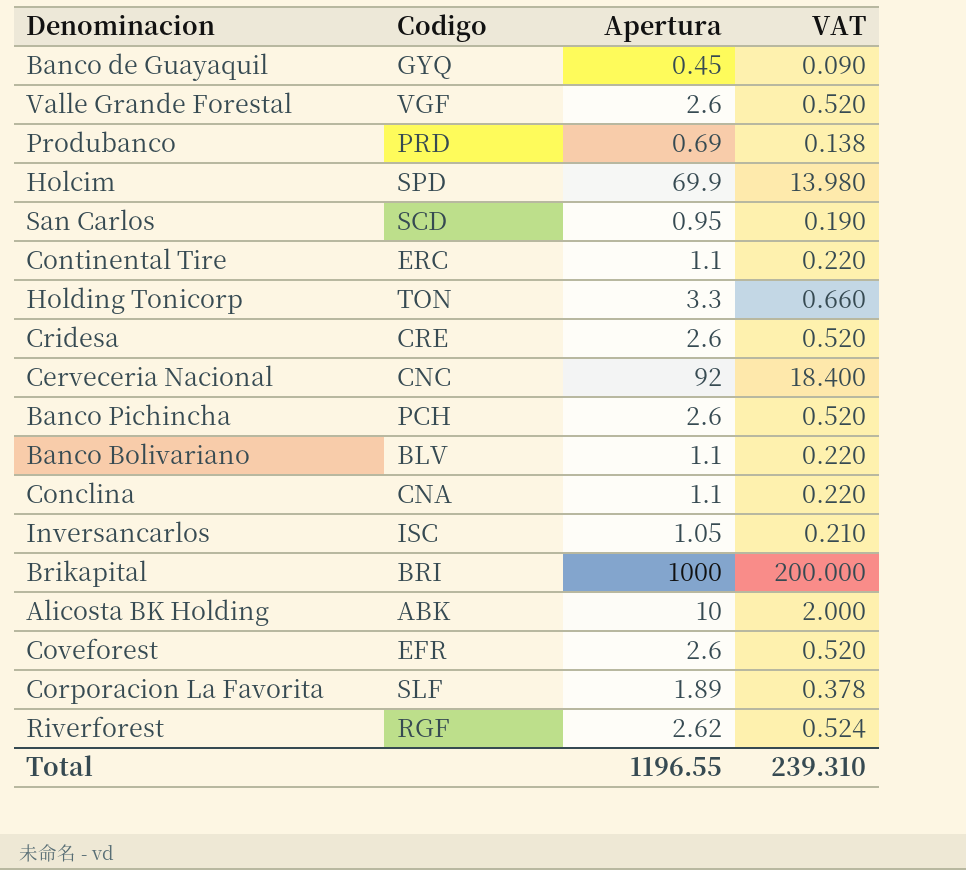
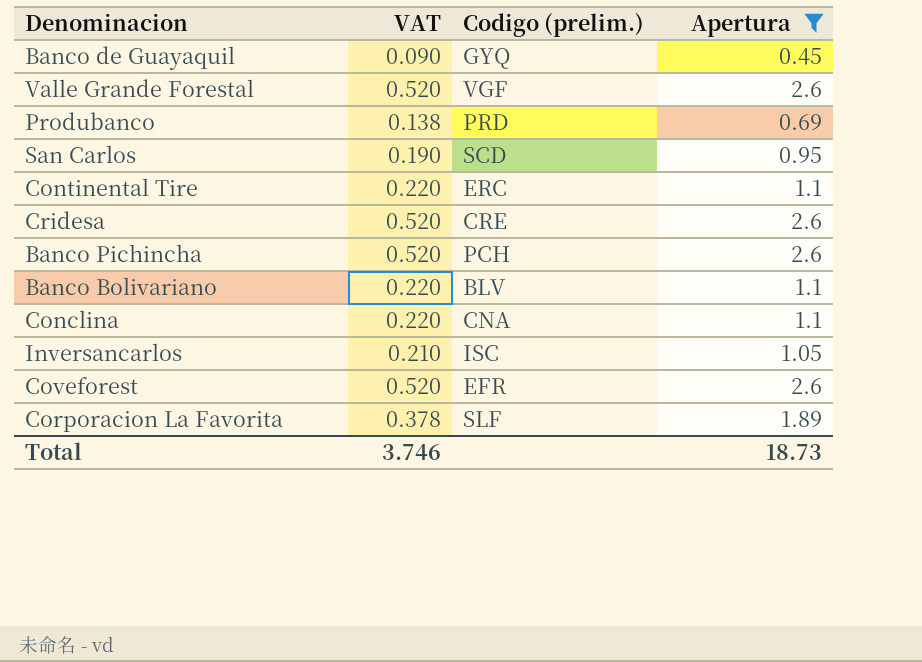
filter: none -> Apertura <= 2.6
column VAT | position: 4 -> 2
column name: Codigo -> Codigo (prelim.)
Total | VAT: 239.310 -> 3.746
Total | Apertura: 1196.55 -> 18.73

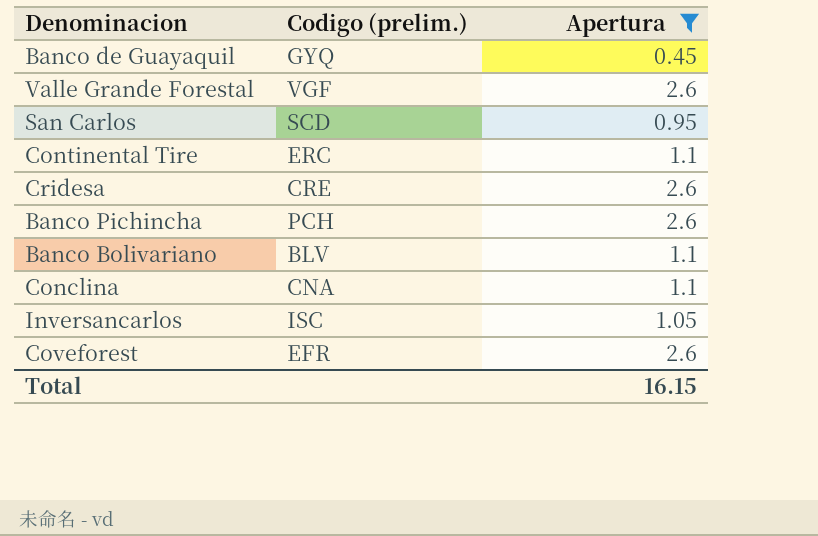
column VAT | formula: [Apertura] * 0.2 -> none
row Produbanco: 0.138 | PRD | 0.69 -> none
row Corporacion La Favorita: 0.378 | SLF | 1.89 -> none
Total | Apertura: 18.73 -> 16.15

